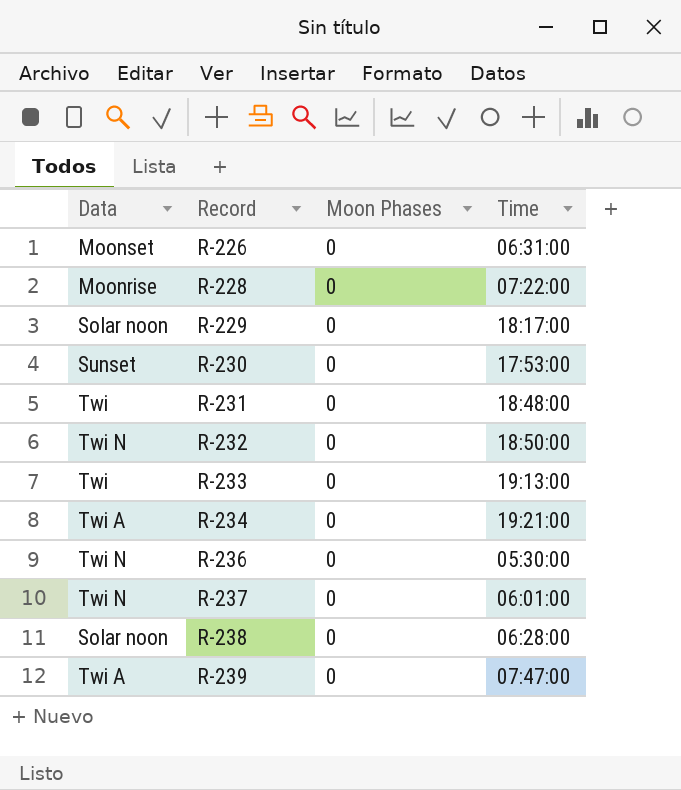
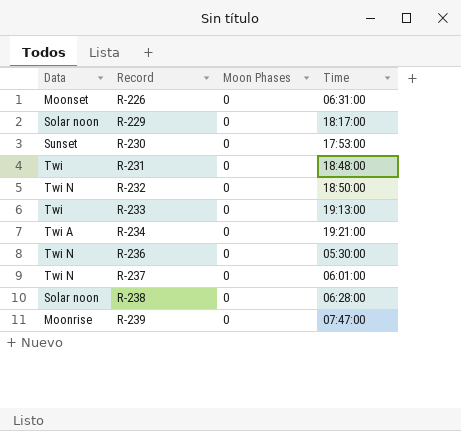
row R-228: Moonrise | 0 | 07:22:00 -> none
R-239 | Data: Twi A -> Moonrise

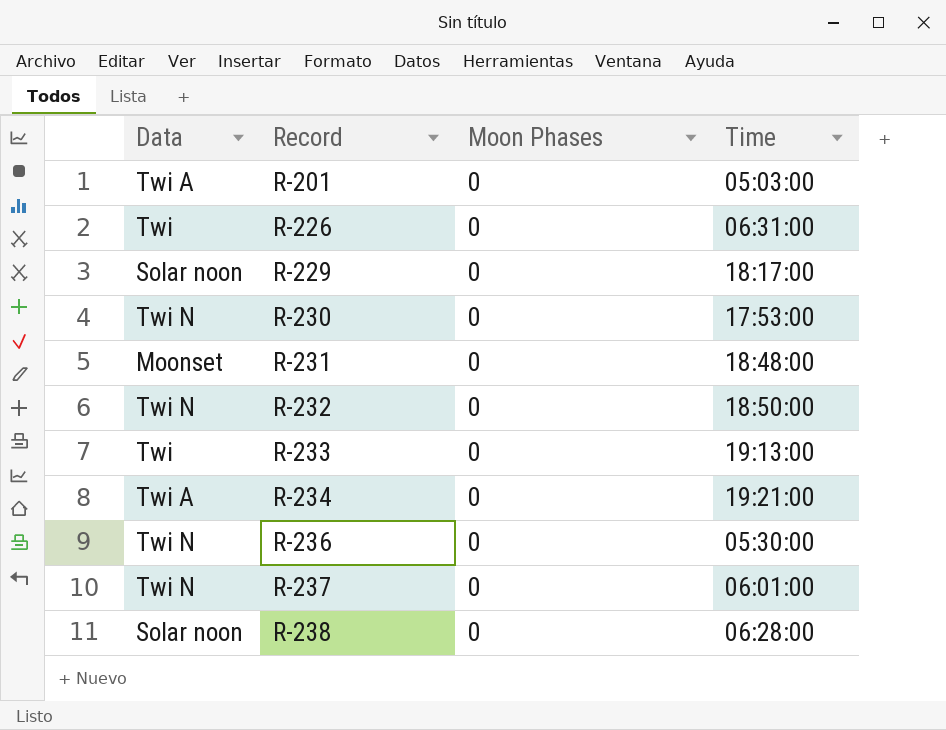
row R-239: Moonrise | 0 | 07:47:00 -> none
row R-201: none -> Twi A | 0 | 05:03:00
R-226 | Data: Moonset -> Twi
R-230 | Data: Sunset -> Twi N
R-231 | Data: Twi -> Moonset

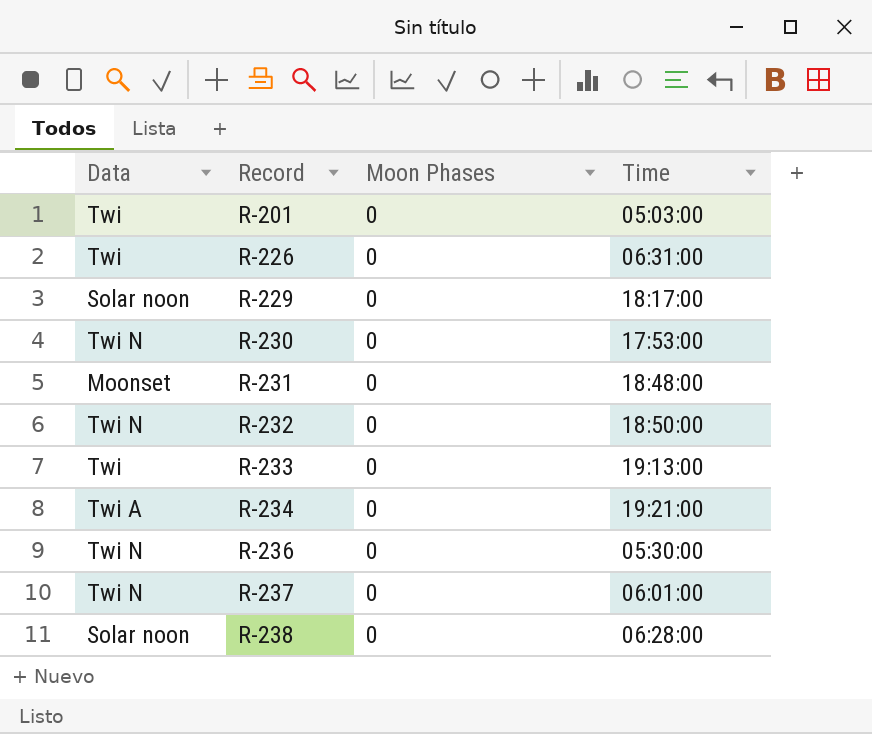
R-201 | Data: Twi A -> Twi

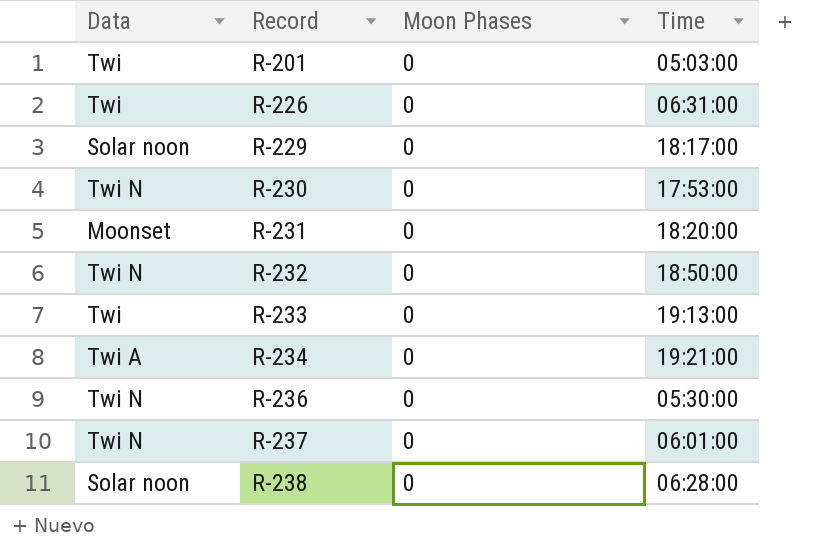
R-231 | Time: 18:48:00 -> 18:20:00

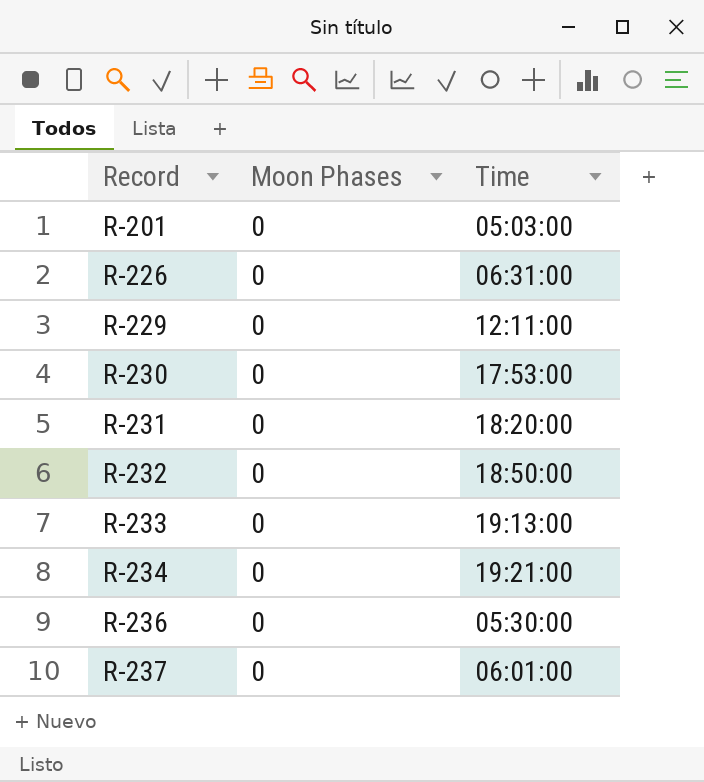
column Data | position: 1 -> none
row R-238: Solar noon | 0 | 06:28:00 -> none
R-229 | Time: 18:17:00 -> 12:11:00

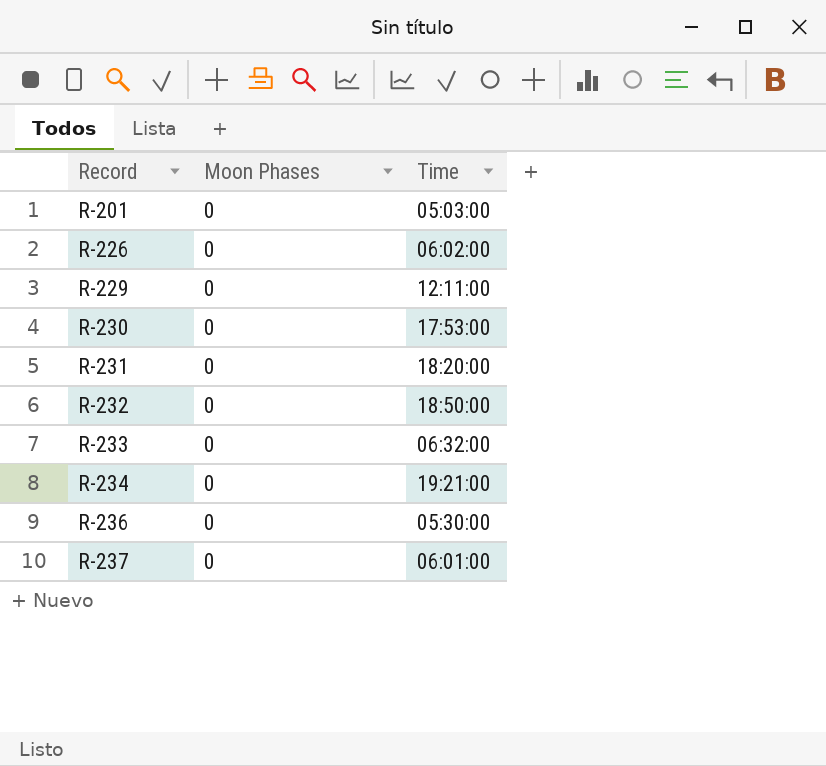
R-226 | Time: 06:31:00 -> 06:02:00
R-233 | Time: 19:13:00 -> 06:32:00

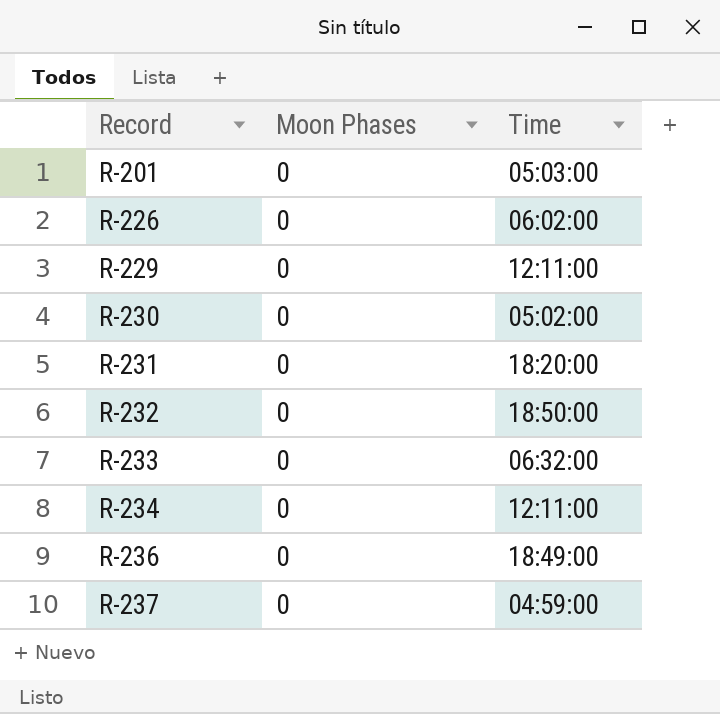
R-230 | Time: 17:53:00 -> 05:02:00
R-234 | Time: 19:21:00 -> 12:11:00
R-236 | Time: 05:30:00 -> 18:49:00
R-237 | Time: 06:01:00 -> 04:59:00

